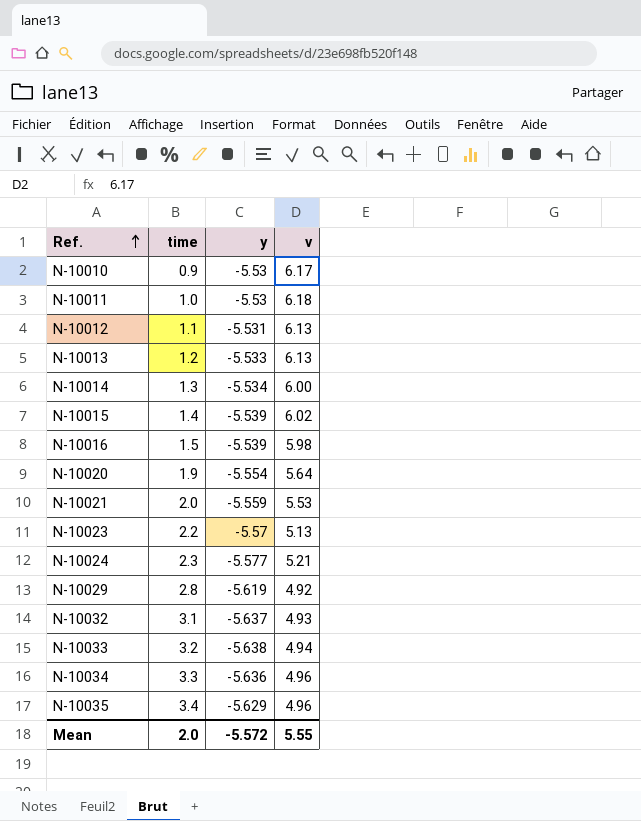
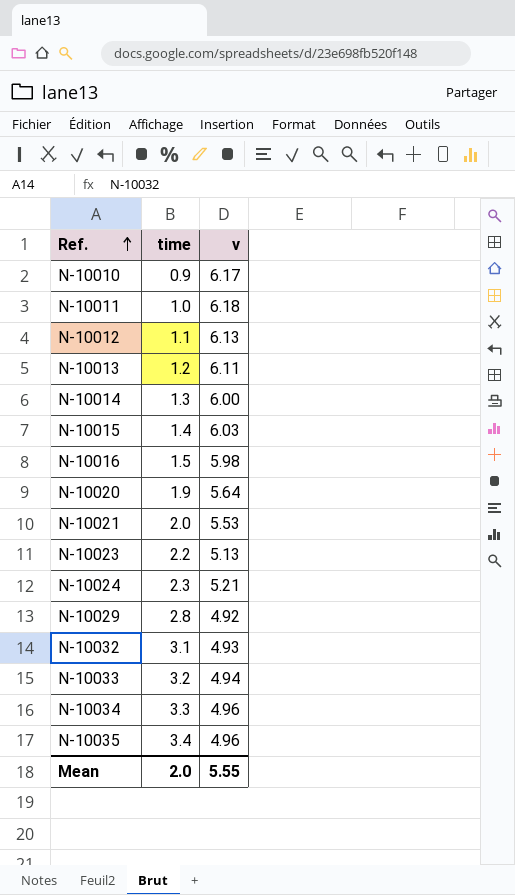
column y | position: 3 -> none
N-10013 | v: 6.13 -> 6.11
N-10015 | v: 6.02 -> 6.03

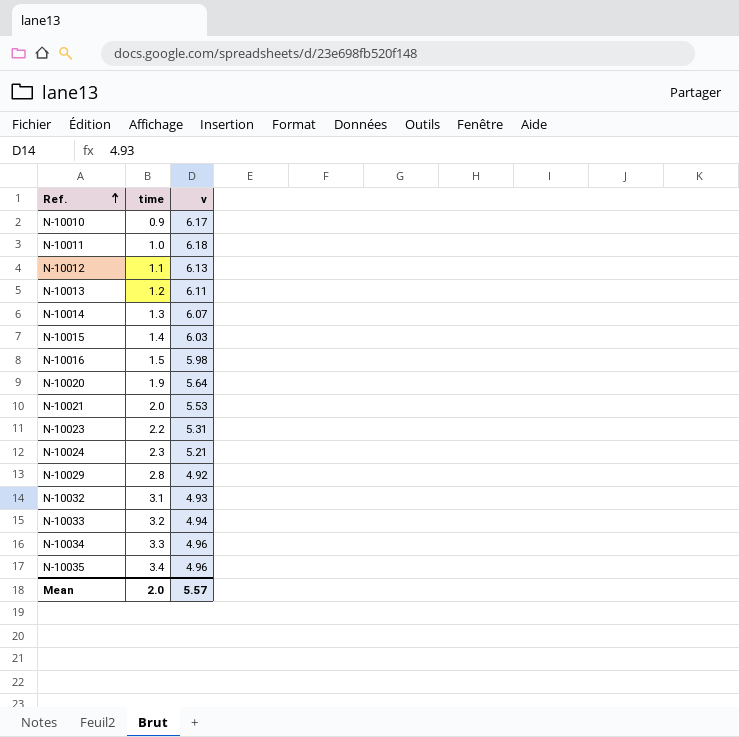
N-10014 | v: 6.00 -> 6.07
N-10023 | v: 5.13 -> 5.31
Mean | v: 5.55 -> 5.57

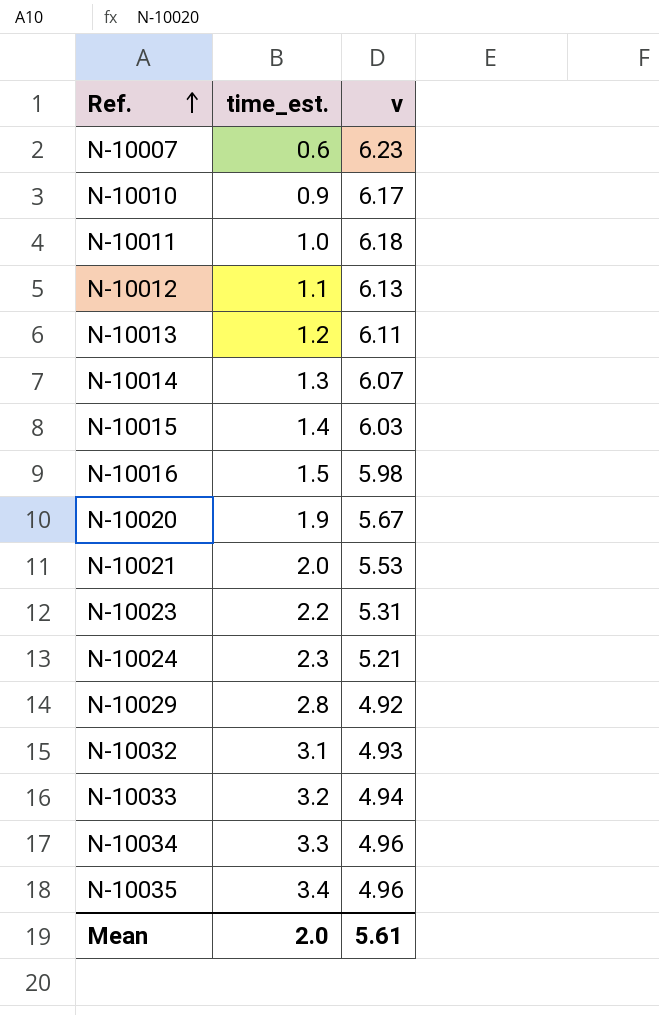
column name: time -> time_est.
row N-10007: none -> 0.6 | 6.23
N-10020 | v: 5.64 -> 5.67
Mean | v: 5.57 -> 5.61

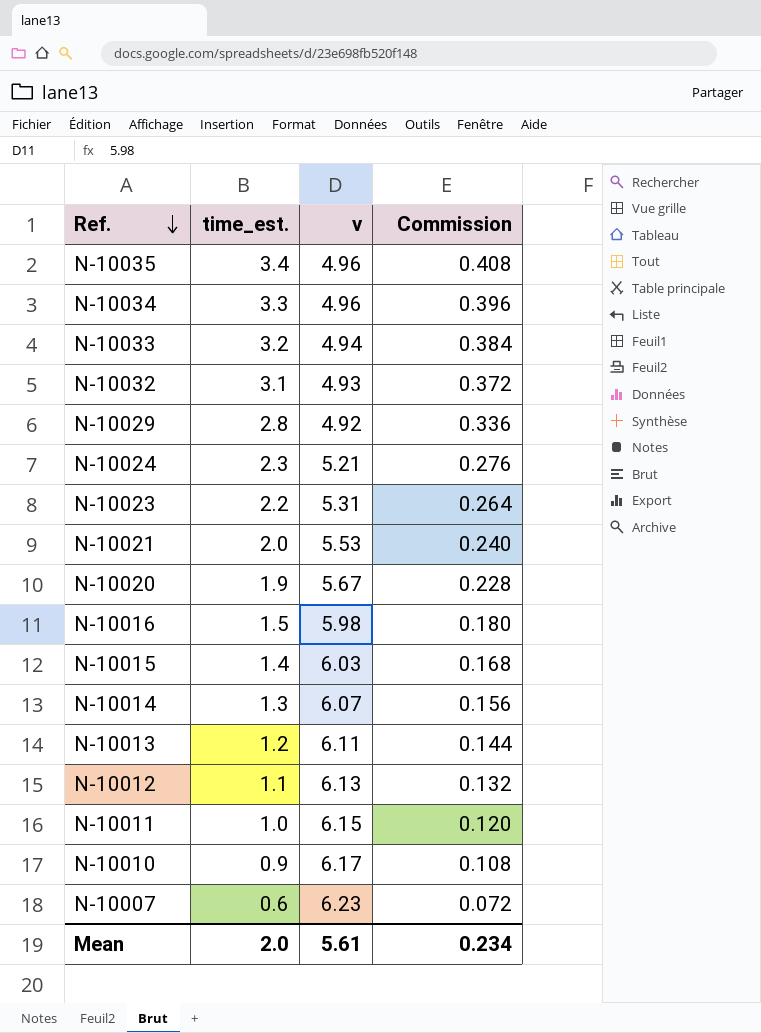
row order: Ref. ascending -> Ref. descending
column Commission | formula: none -> [time_est.] * 0.12
N-10011 | v: 6.18 -> 6.15

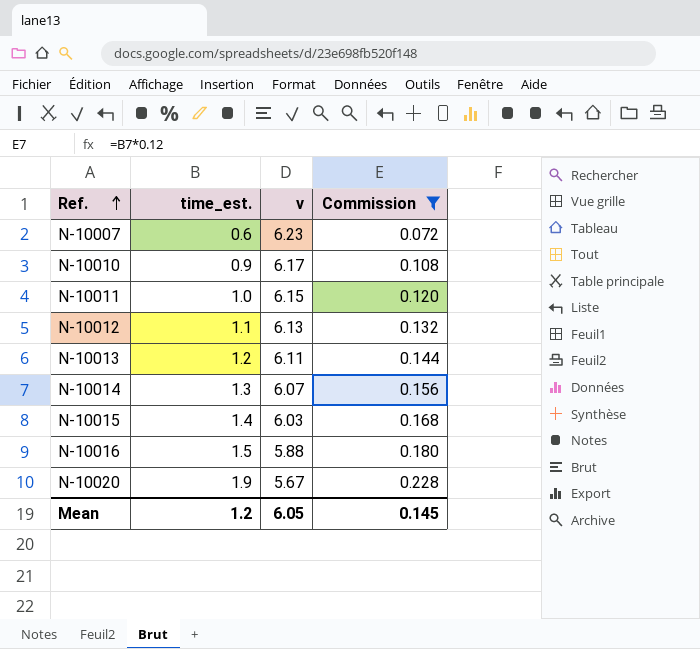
filter: none -> Commission <= 0.228
row order: Ref. descending -> Ref. ascending
N-10016 | v: 5.98 -> 5.88
Mean | time_est.: 2.0 -> 1.2
Mean | v: 5.61 -> 6.05
Mean | Commission: 0.234 -> 0.145

